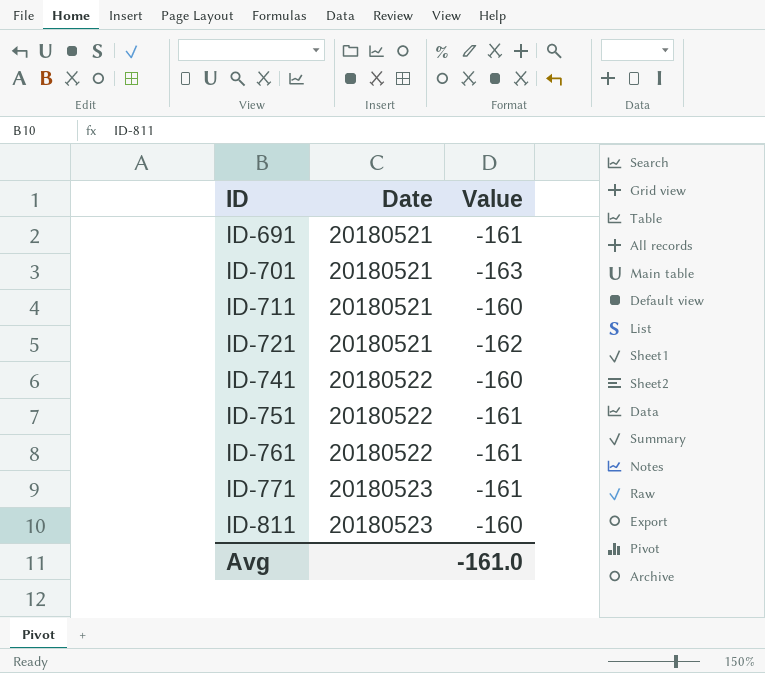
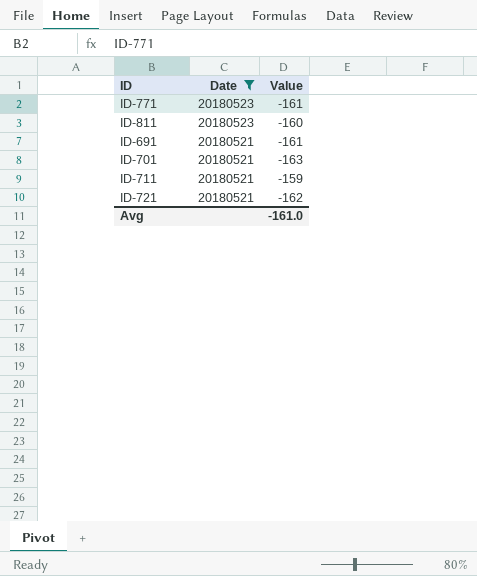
filter: none -> Date != 20180522
row order: ID ascending -> Date descending
ID-711 | Value: -160 -> -159

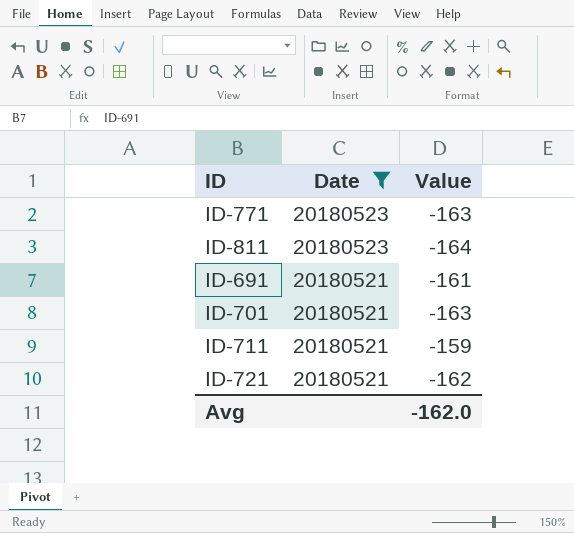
ID-771 | Value: -161 -> -163
ID-811 | Value: -160 -> -164
Avg | Value: -161.0 -> -162.0

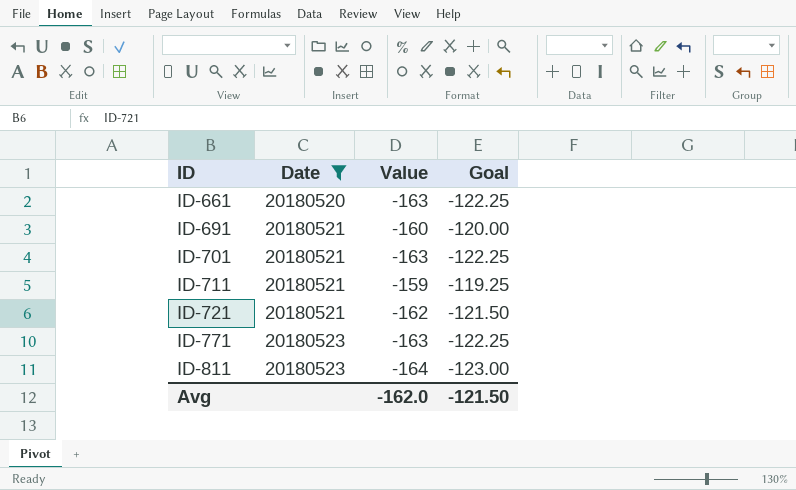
row order: Date descending -> ID ascending
column Goal | formula: none -> [Value] * 0.75
row ID-661: none -> 20180520 | -163 | -122.25
ID-691 | Value: -161 -> -160

